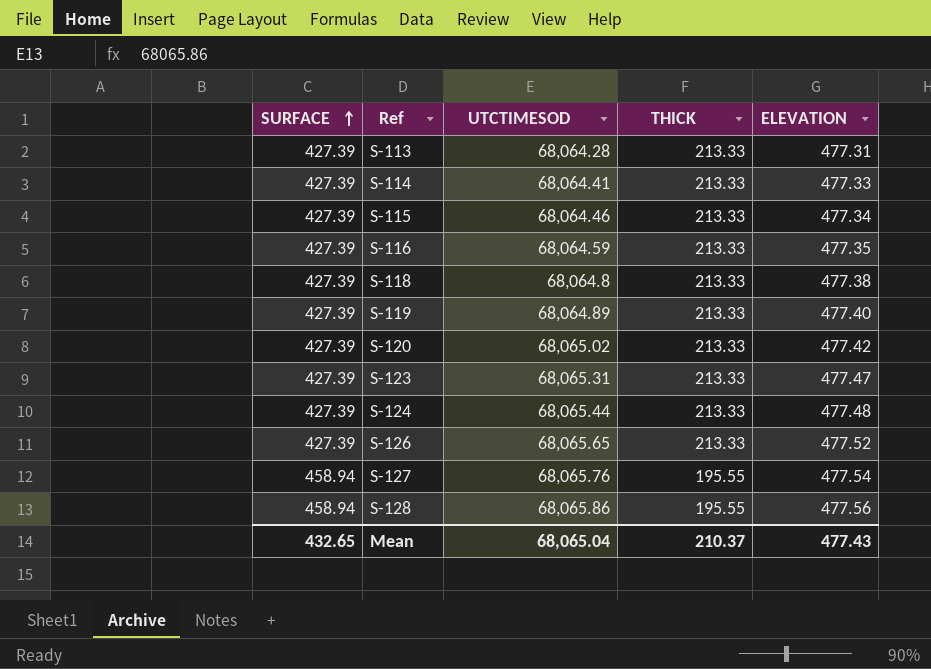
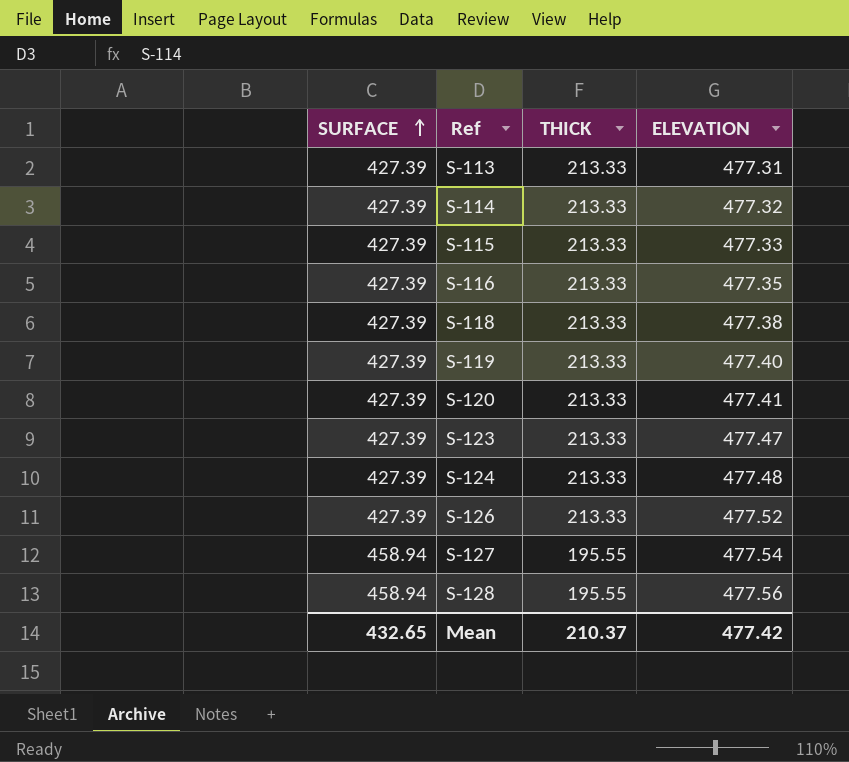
column UTCTIMESOD | position: 3 -> none
S-114 | ELEVATION: 477.33 -> 477.32
S-115 | ELEVATION: 477.34 -> 477.33
S-120 | ELEVATION: 477.42 -> 477.41
Mean | ELEVATION: 477.43 -> 477.42

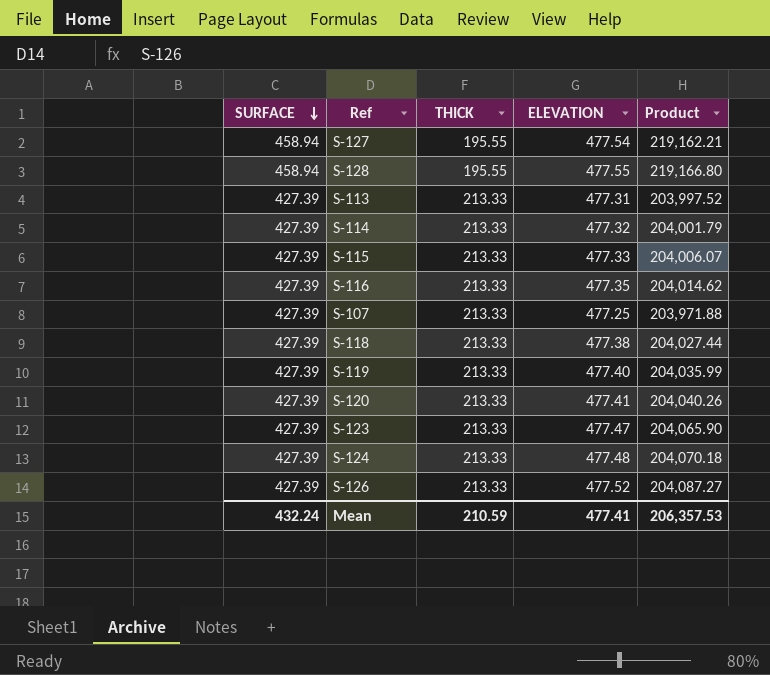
row order: SURFACE ascending -> SURFACE descending
column Product | formula: none -> [SURFACE] * [ELEVATION]
S-128 | ELEVATION: 477.56 -> 477.55
row S-107: none -> 427.39 | 213.33 | 477.25 | 203,971.88
Mean | SURFACE: 432.65 -> 432.24
Mean | THICK: 210.37 -> 210.59
Mean | ELEVATION: 477.42 -> 477.41

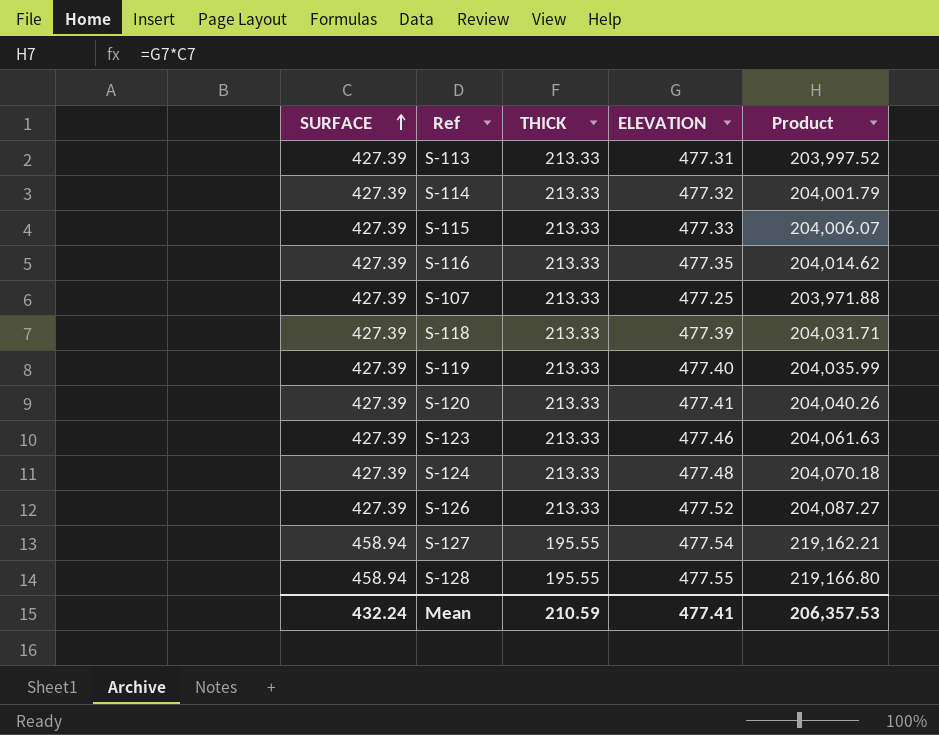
row order: SURFACE descending -> SURFACE ascending
S-118 | ELEVATION: 477.38 -> 477.39
S-118 | Product: 204,027.44 -> 204,031.71
S-123 | ELEVATION: 477.47 -> 477.46
S-123 | Product: 204,065.90 -> 204,061.63

